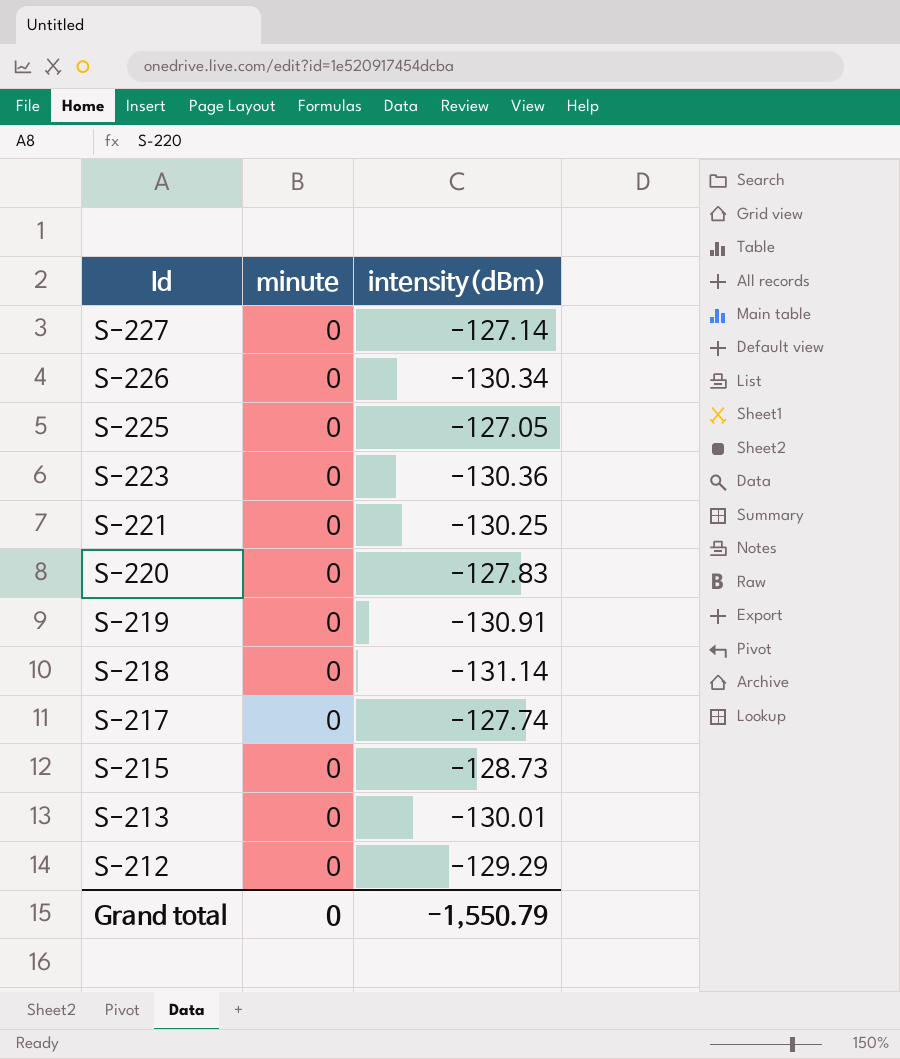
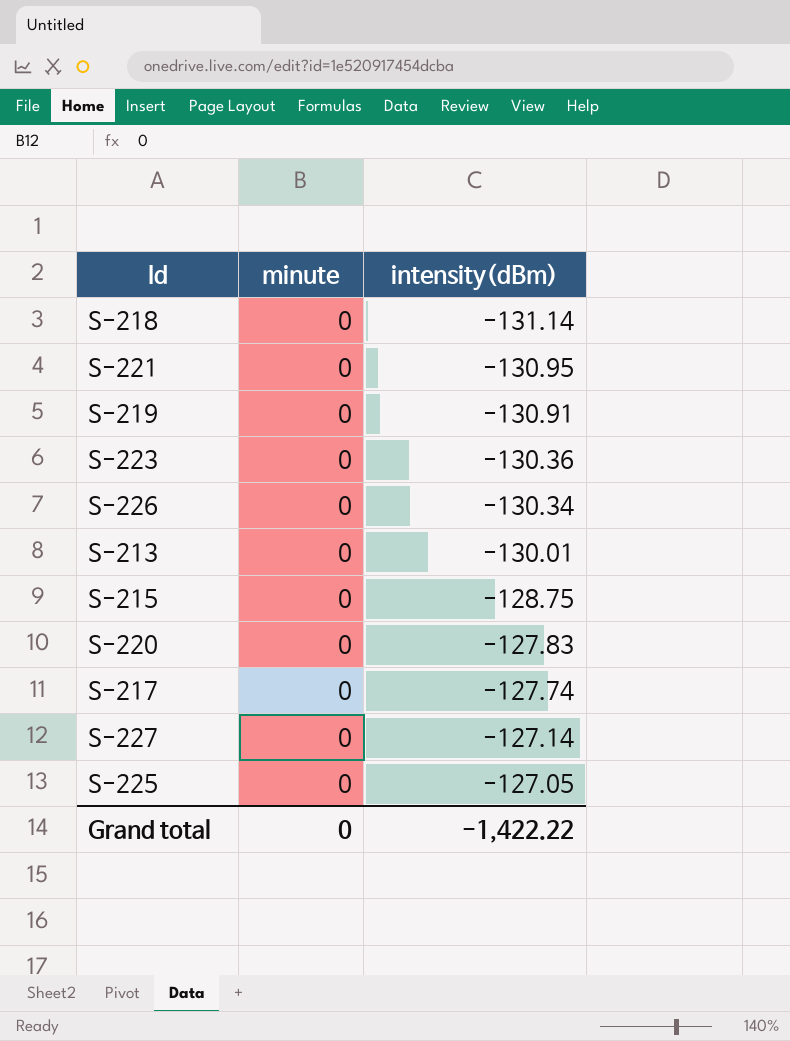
row order: Id descending -> intensity(dBm) ascending
row S-212: 0 | -129.29 -> none
S-221 | intensity(dBm): -130.25 -> -130.95
S-215 | intensity(dBm): -128.73 -> -128.75
Grand total | intensity(dBm): -1,550.79 -> -1,422.22

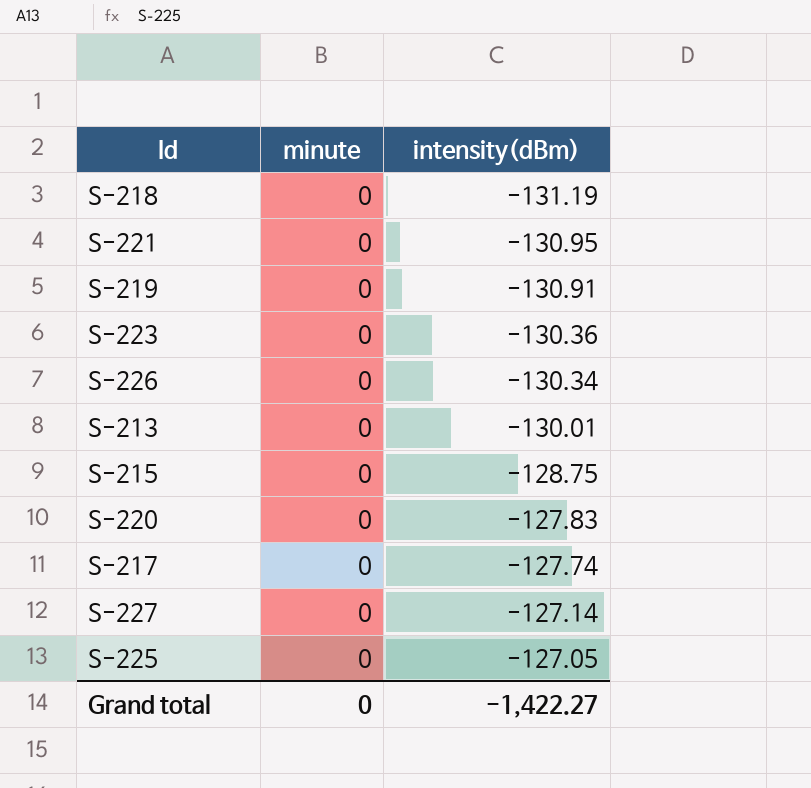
S-218 | intensity(dBm): -131.14 -> -131.19
Grand total | intensity(dBm): -1,422.22 -> -1,422.27

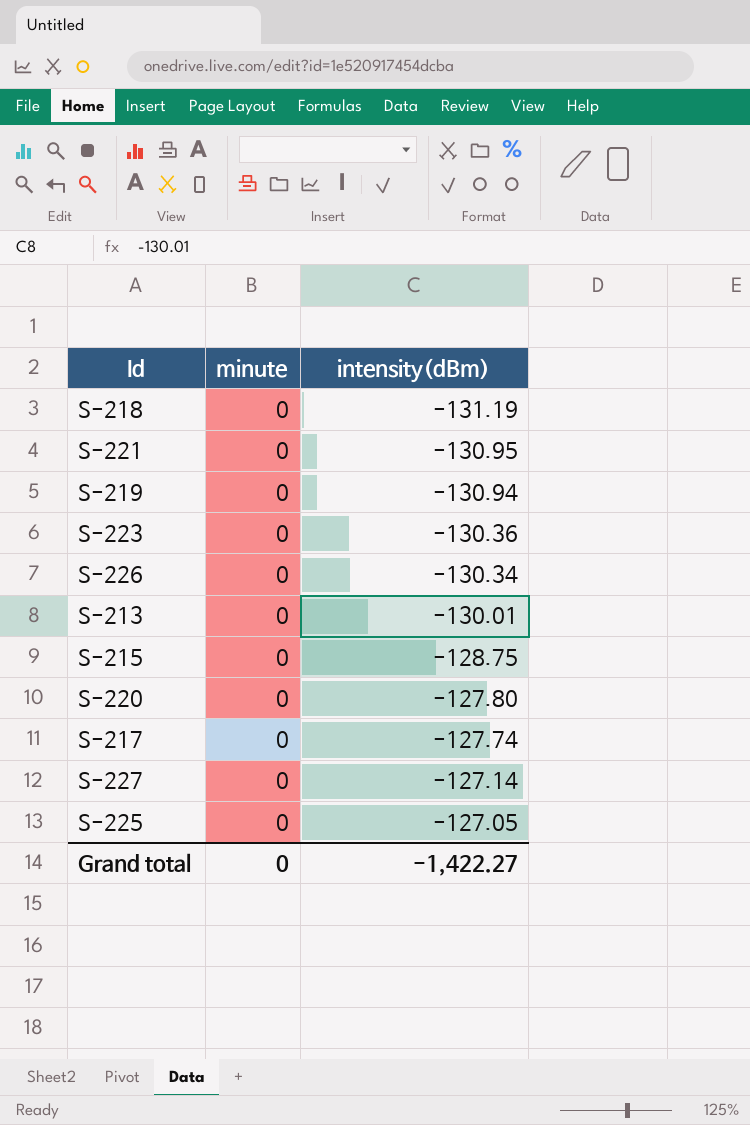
S-219 | intensity(dBm): -130.91 -> -130.94
S-220 | intensity(dBm): -127.83 -> -127.80

